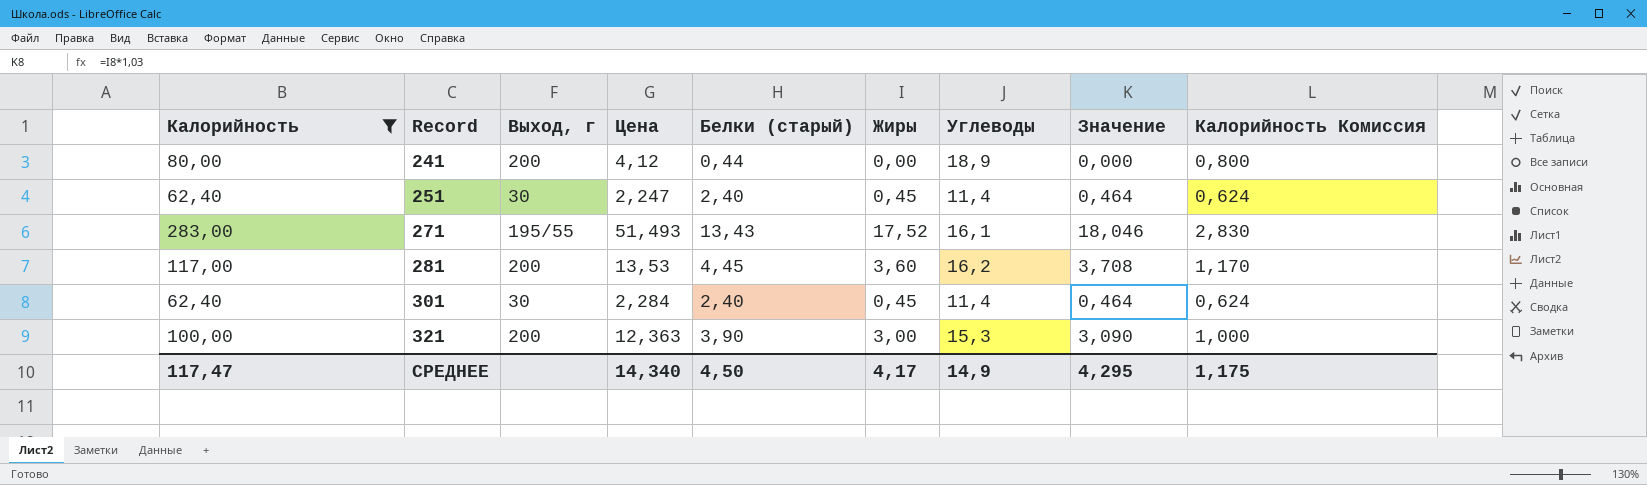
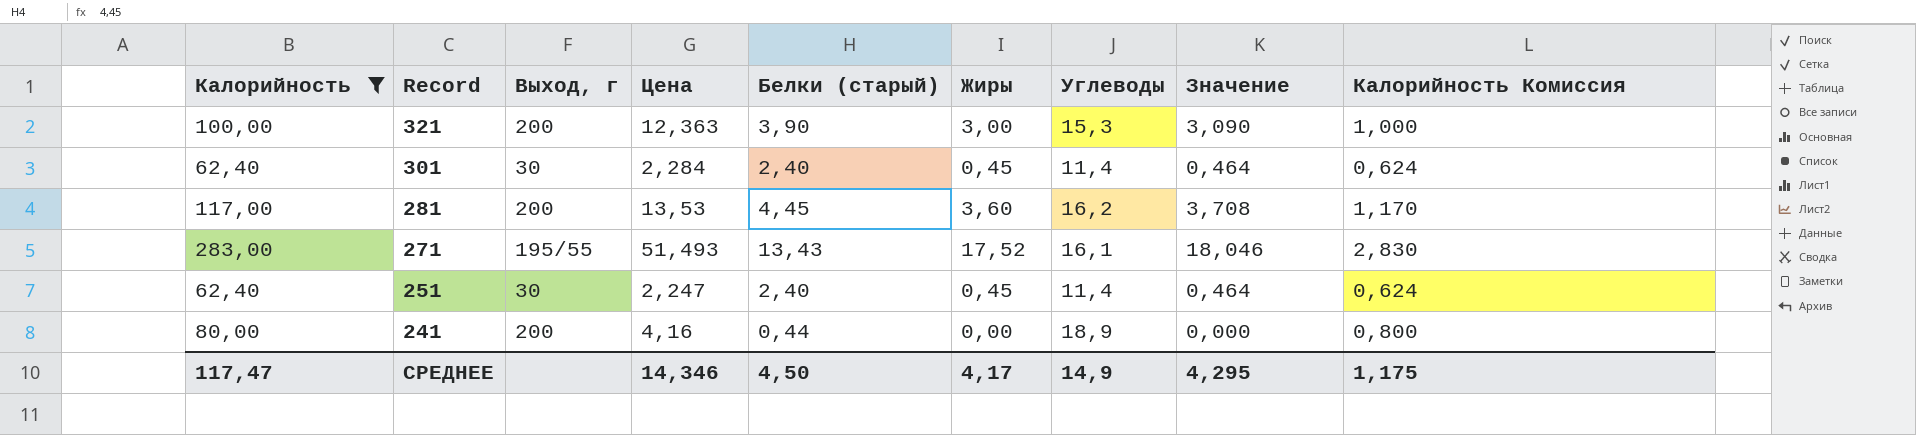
row order: Record ascending -> Record descending
241 | Цена: 4,12 -> 4,16
СРЕДНЕЕ | Цена: 14,340 -> 14,346

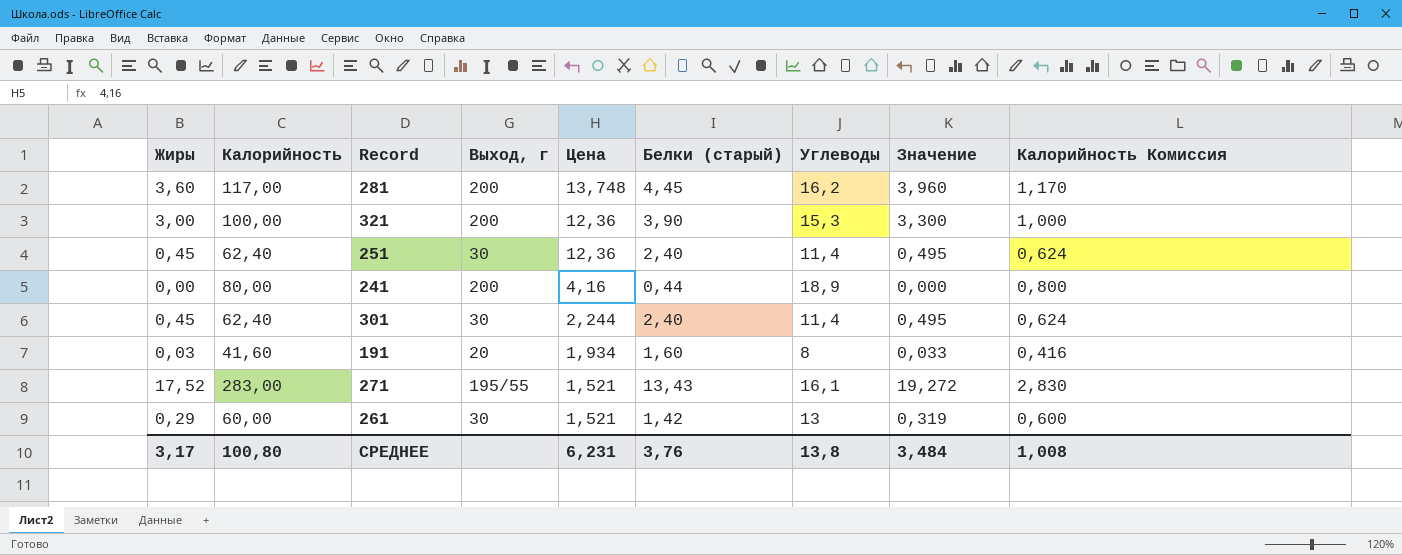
filter: Калорийность >= 62,40 -> none
row order: Record descending -> Цена descending
column Жиры | position: 6 -> 1
column Значение | formula: [Жиры] * 1,03 -> [Жиры] * 1,1
281 | Цена: 13,53 -> 13,748
321 | Цена: 12,363 -> 12,36
251 | Цена: 2,247 -> 12,36
301 | Цена: 2,284 -> 2,244
271 | Цена: 51,493 -> 1,521
СРЕДНЕЕ | Жиры: 4,17 -> 3,17
СРЕДНЕЕ | Калорийность: 117,47 -> 100,80
СРЕДНЕЕ | Цена: 14,346 -> 6,231
СРЕДНЕЕ | Белки (старый): 4,50 -> 3,76
СРЕДНЕЕ | Углеводы: 14,9 -> 13,8
СРЕДНЕЕ | Значение: 4,295 -> 3,484
СРЕДНЕЕ | Калорийность Комиссия: 1,175 -> 1,008

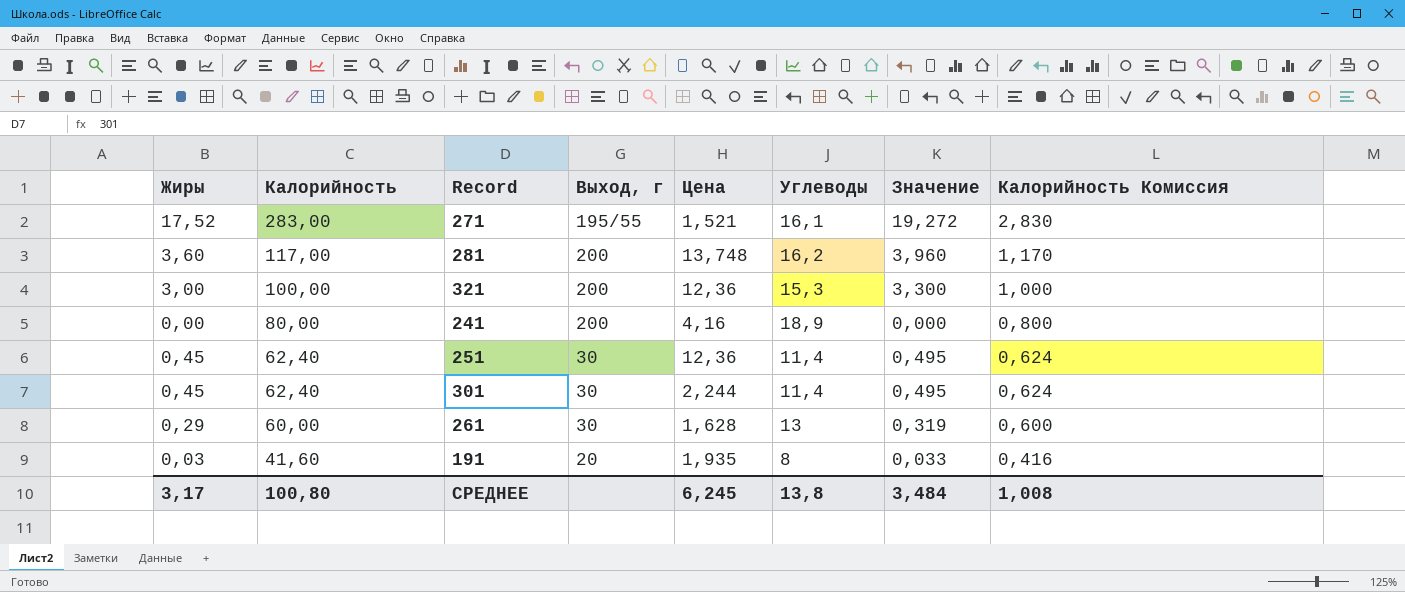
row order: Цена descending -> Калорийность descending
column Белки (старый) | position: 6 -> none
261 | Цена: 1,521 -> 1,628
191 | Цена: 1,934 -> 1,935
СРЕДНЕЕ | Цена: 6,231 -> 6,245

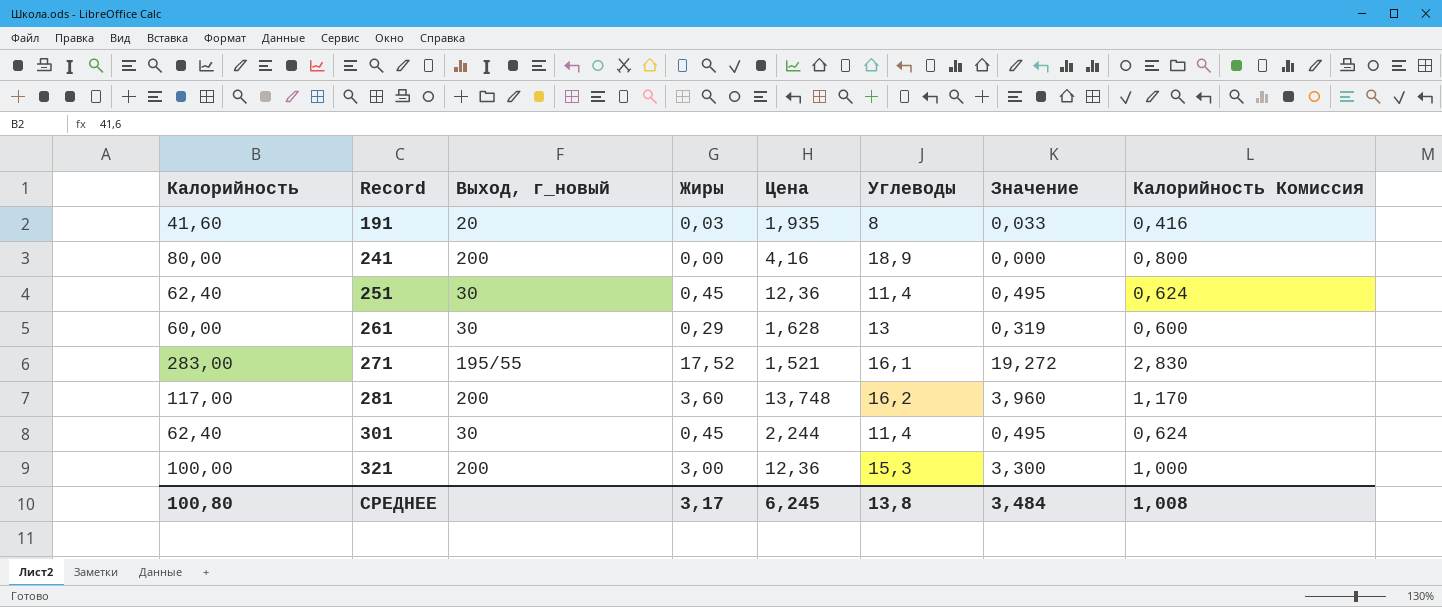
row order: Калорийность descending -> Record ascending
column name: Выход, г -> Выход, г_новый
column Жиры | position: 1 -> 4

